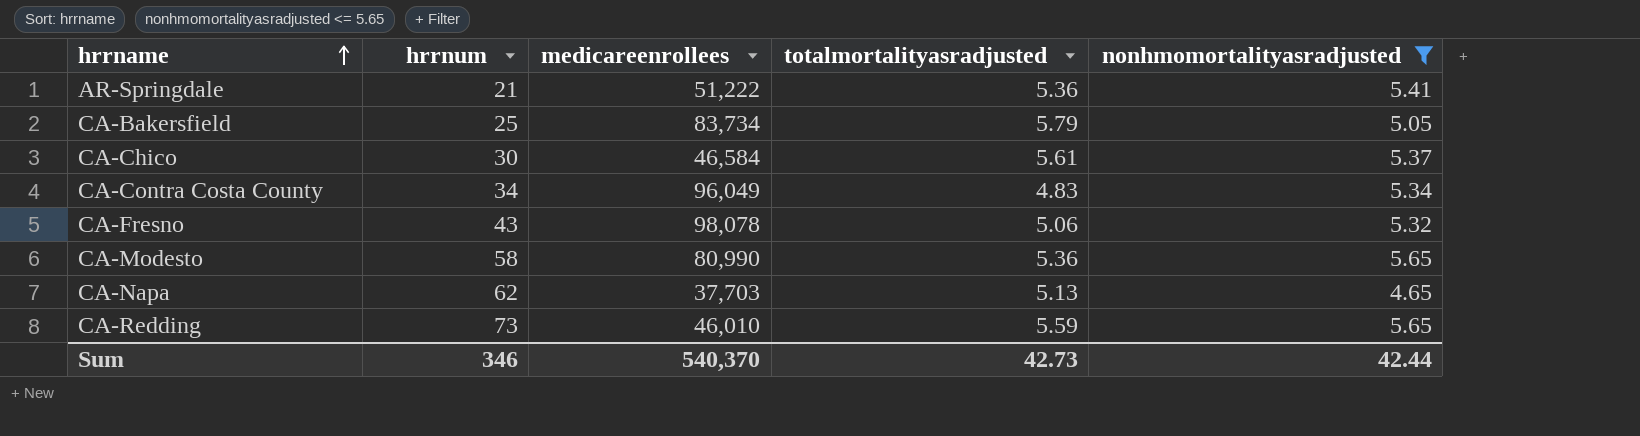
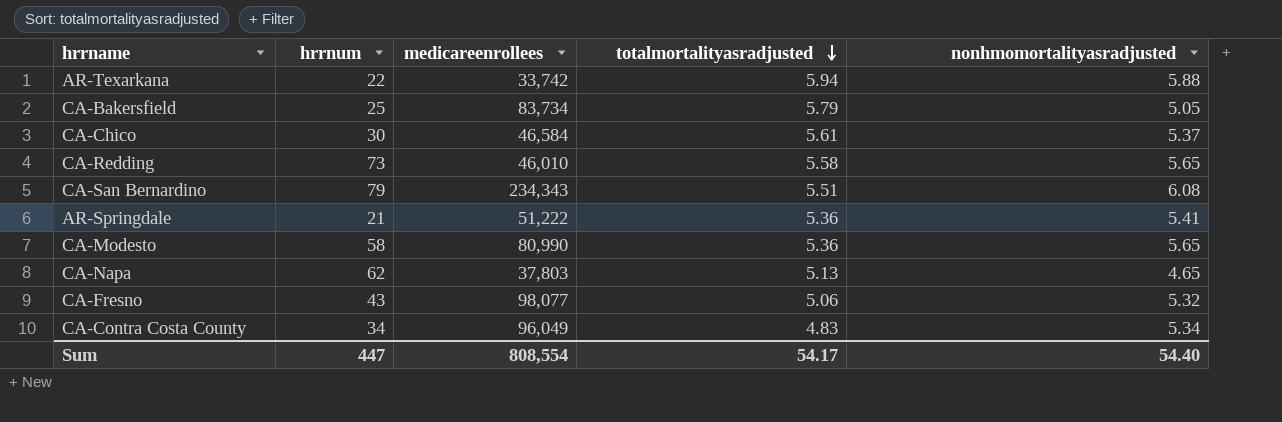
filter: nonhmomortalityasradjusted <= 5.65 -> none
row order: hrrname ascending -> totalmortalityasradjusted descending
CA-Redding | totalmortalityasradjusted: 5.59 -> 5.58
CA-Napa | medicareenrollees: 37,703 -> 37,803
CA-Fresno | medicareenrollees: 98,078 -> 98,077
Sum | hrrnum: 346 -> 447
Sum | medicareenrollees: 540,370 -> 808,554
Sum | totalmortalityasradjusted: 42.73 -> 54.17
Sum | nonhmomortalityasradjusted: 42.44 -> 54.40

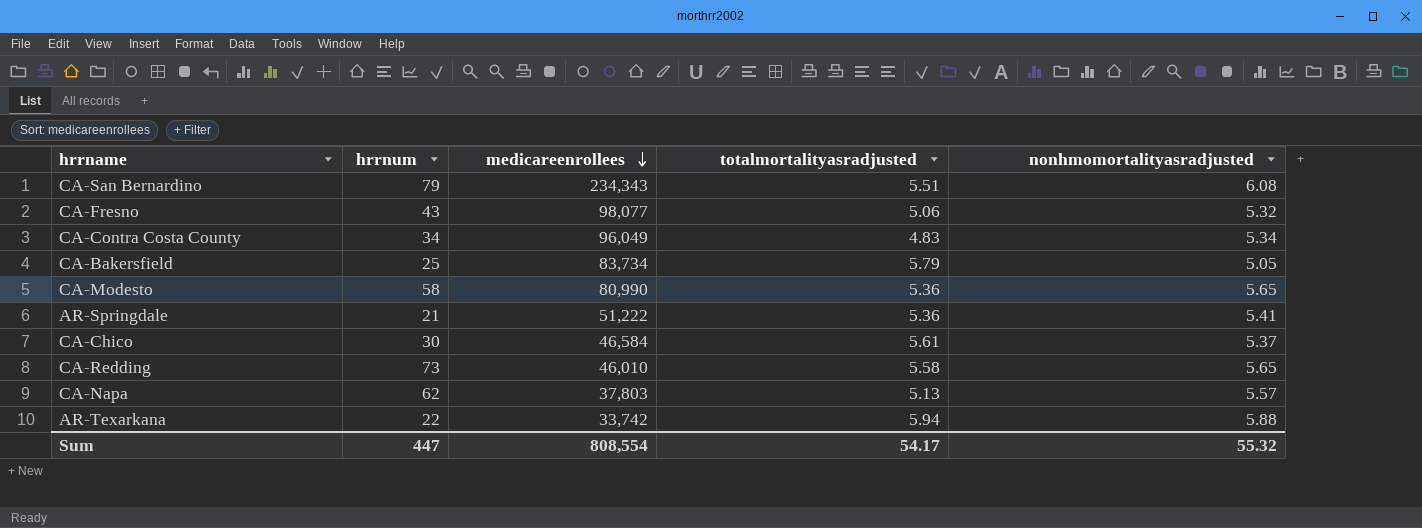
row order: totalmortalityasradjusted descending -> medicareenrollees descending
CA-Napa | nonhmomortalityasradjusted: 4.65 -> 5.57
Sum | nonhmomortalityasradjusted: 54.40 -> 55.32

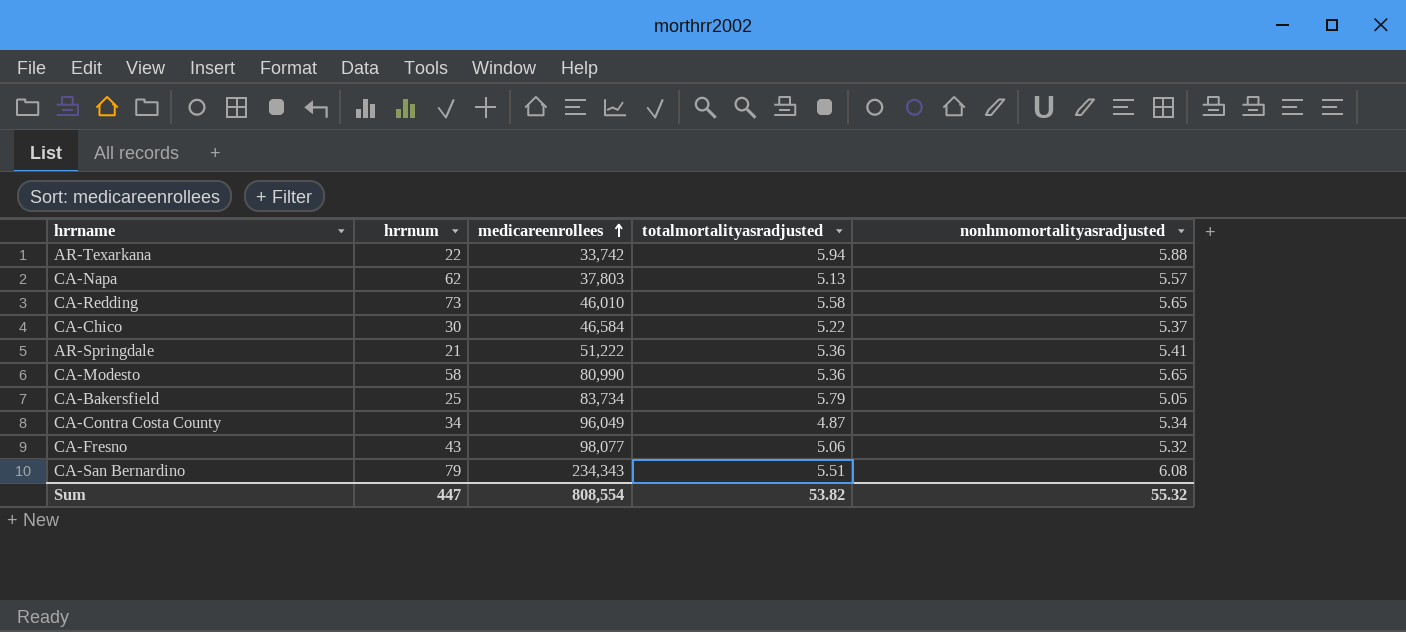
row order: medicareenrollees descending -> medicareenrollees ascending
CA-Chico | totalmortalityasradjusted: 5.61 -> 5.22
CA-Contra Costa County | totalmortalityasradjusted: 4.83 -> 4.87
Sum | totalmortalityasradjusted: 54.17 -> 53.82

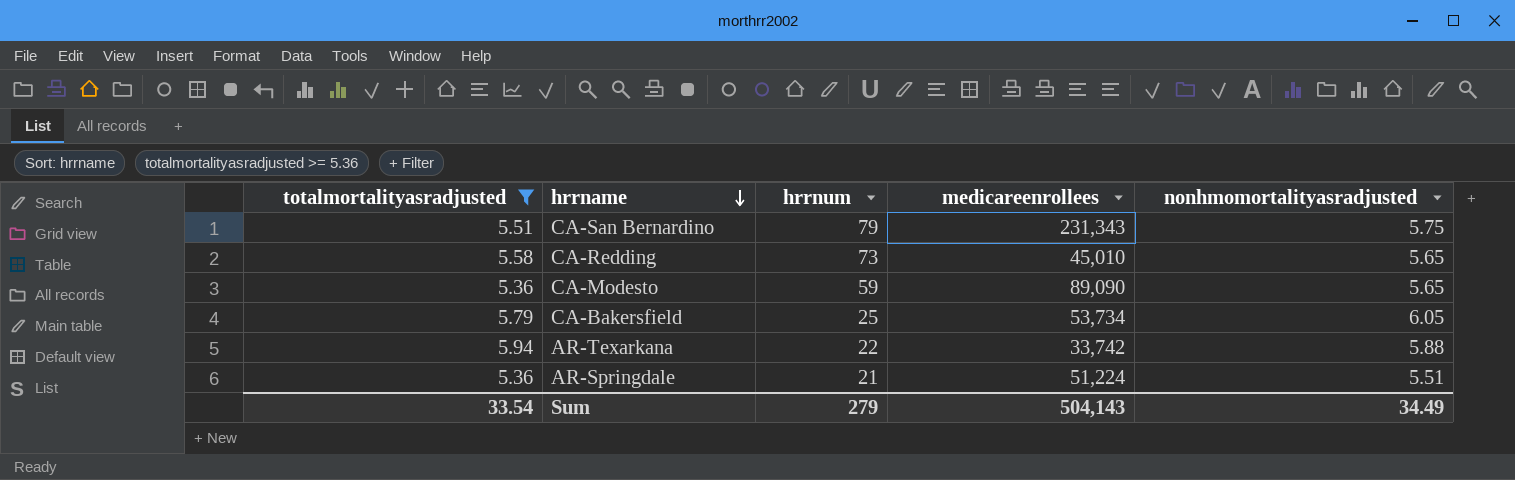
filter: none -> totalmortalityasradjusted >= 5.36
row order: medicareenrollees ascending -> hrrname descending
column totalmortalityasradjusted | position: 4 -> 1
CA-San Bernardino | medicareenrollees: 234,343 -> 231,343
CA-San Bernardino | nonhmomortalityasradjusted: 6.08 -> 5.75
CA-Redding | medicareenrollees: 46,010 -> 45,010
CA-Modesto | hrrnum: 58 -> 59
CA-Modesto | medicareenrollees: 80,990 -> 89,090
CA-Bakersfield | medicareenrollees: 83,734 -> 53,734
CA-Bakersfield | nonhmomortalityasradjusted: 5.05 -> 6.05
AR-Springdale | medicareenrollees: 51,222 -> 51,224
AR-Springdale | nonhmomortalityasradjusted: 5.41 -> 5.51
Sum | totalmortalityasradjusted: 53.82 -> 33.54
Sum | hrrnum: 447 -> 279
Sum | medicareenrollees: 808,554 -> 504,143
Sum | nonhmomortalityasradjusted: 55.32 -> 34.49

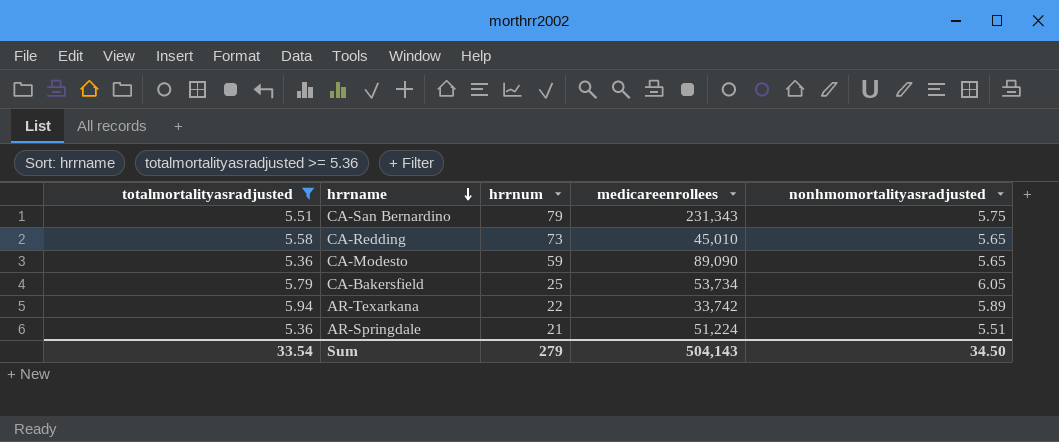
AR-Texarkana | nonhmomortalityasradjusted: 5.88 -> 5.89
Sum | nonhmomortalityasradjusted: 34.49 -> 34.50

